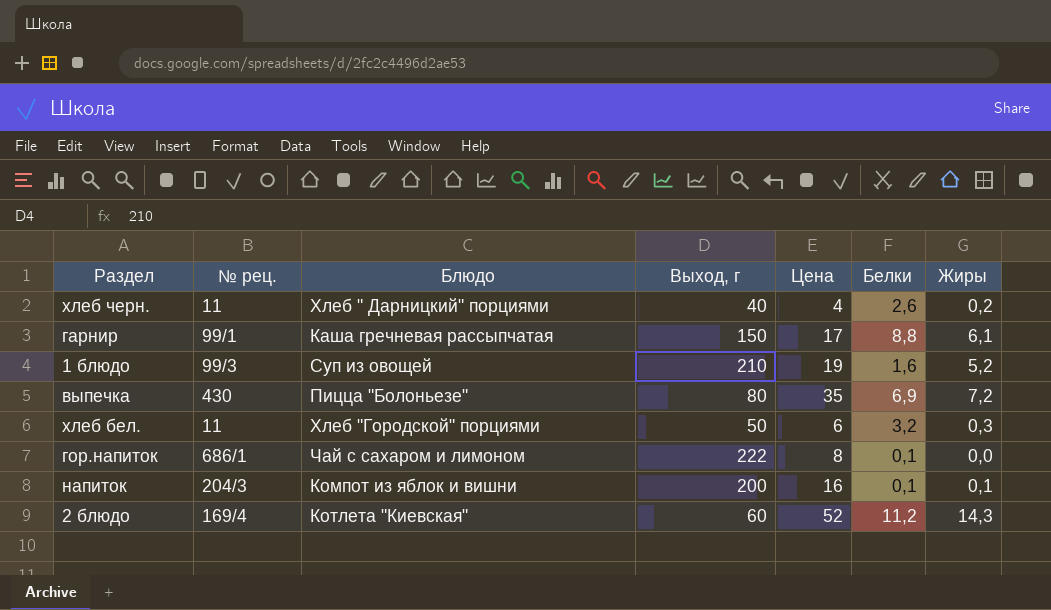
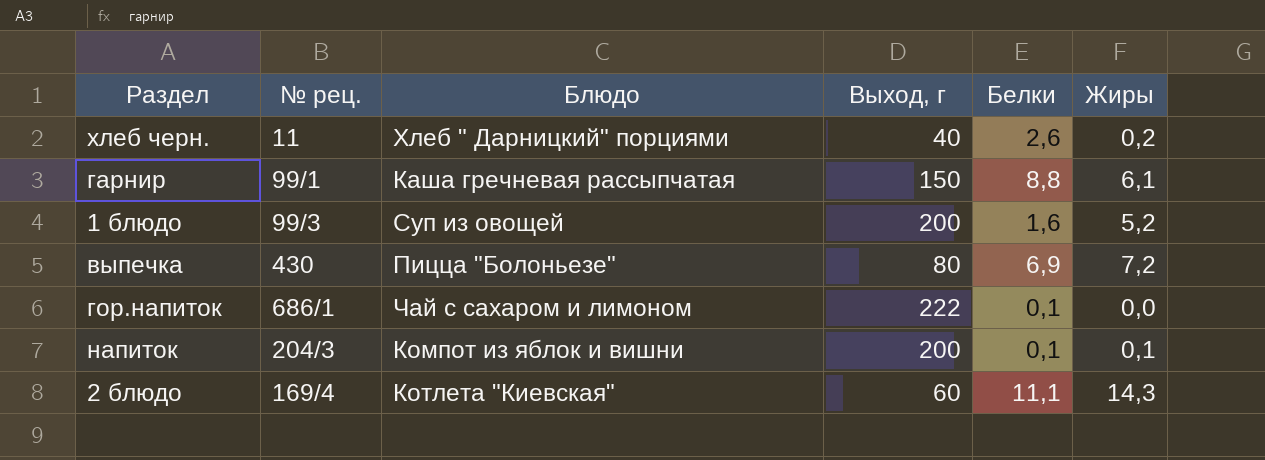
column Цена | position: 5 -> none
row хлеб бел.: 11 | Хлеб "Городской" порциями | 50 | 6 | 3,2 | 0,3 -> none
1 блюдо | Выход, г: 210 -> 200
2 блюдо | Белки: 11,2 -> 11,1

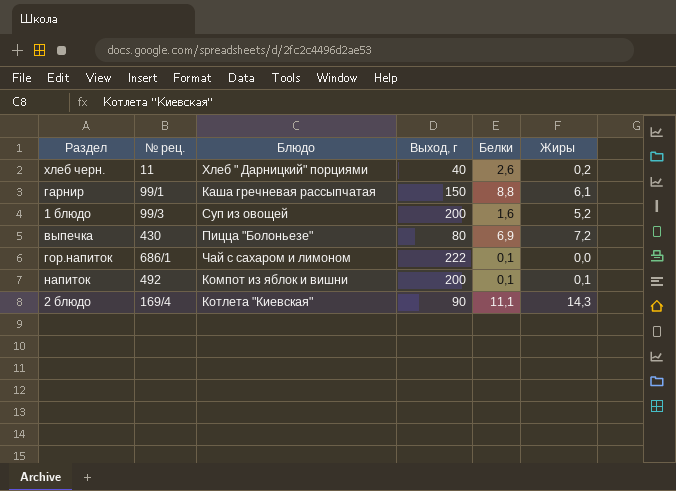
напиток | № рец.: 204/3 -> 492
2 блюдо | Выход, г: 60 -> 90

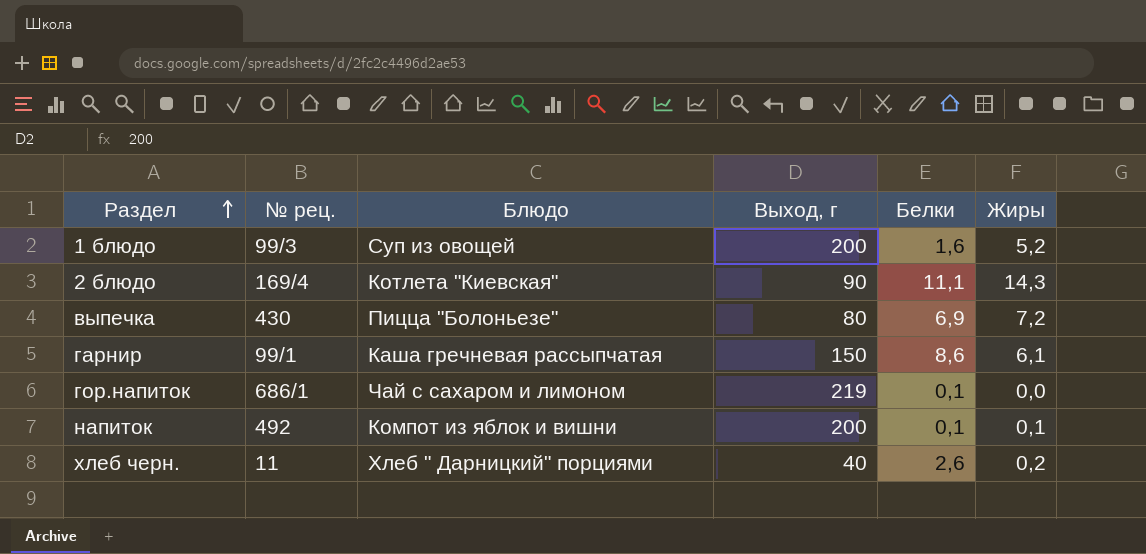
row order: none -> Раздел ascending
гарнир | Белки: 8,8 -> 8,6
гор.напиток | Выход, г: 222 -> 219

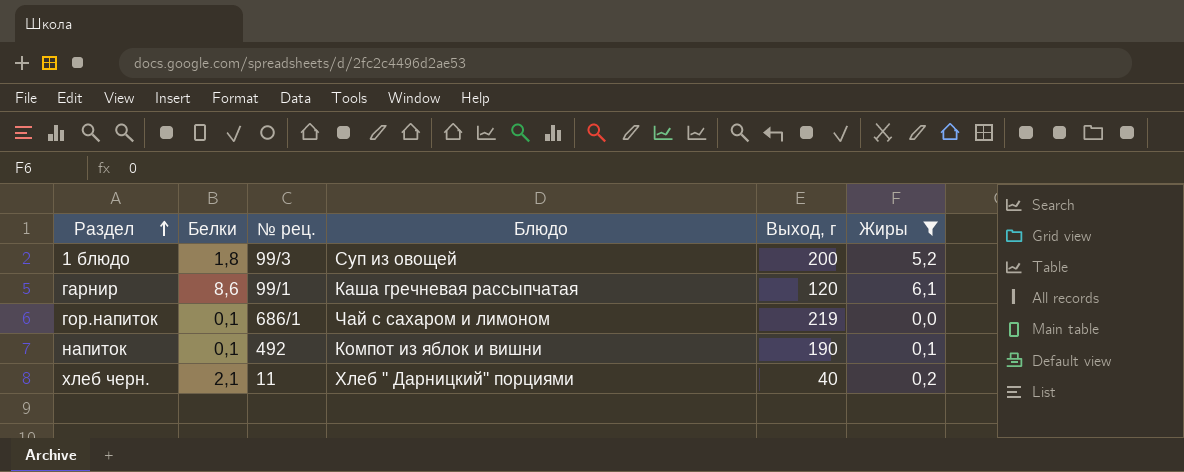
filter: none -> Жиры <= 6,1
column Белки | position: 5 -> 2
1 блюдо | Белки: 1,6 -> 1,8
гарнир | Выход, г: 150 -> 120
напиток | Выход, г: 200 -> 190
хлеб черн. | Белки: 2,6 -> 2,1

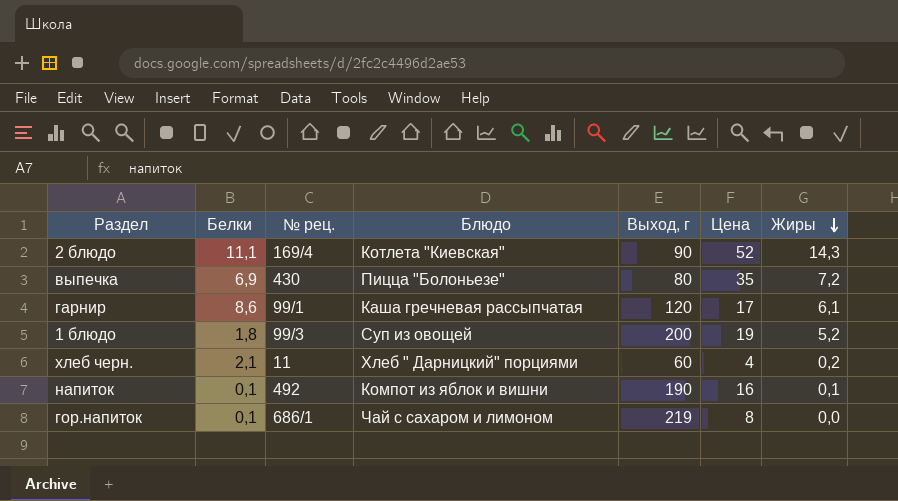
filter: Жиры <= 6,1 -> none
row order: Раздел ascending -> Жиры descending
column Цена | position: none -> 6
хлеб черн. | Выход, г: 40 -> 60

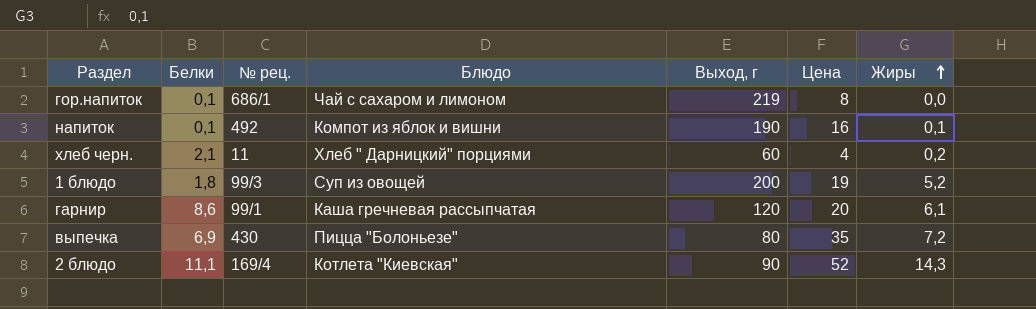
row order: Жиры descending -> Жиры ascending
гарнир | Цена: 17 -> 20

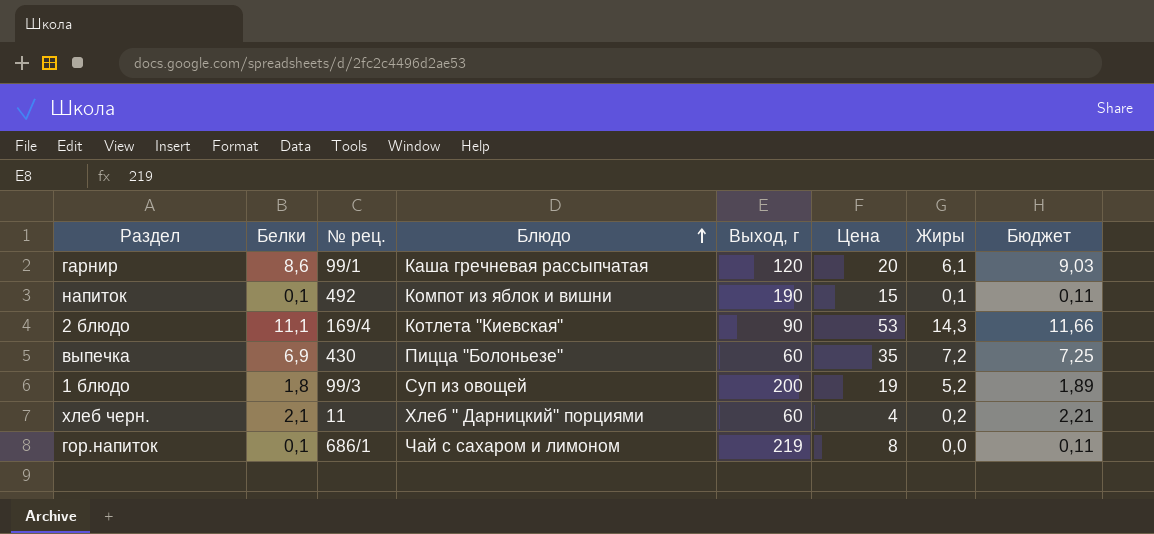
row order: Жиры ascending -> Блюдо ascending
column Бюджет | formula: none -> [Белки] * 1,05
напиток | Цена: 16 -> 15
2 блюдо | Цена: 52 -> 53
выпечка | Выход, г: 80 -> 60

